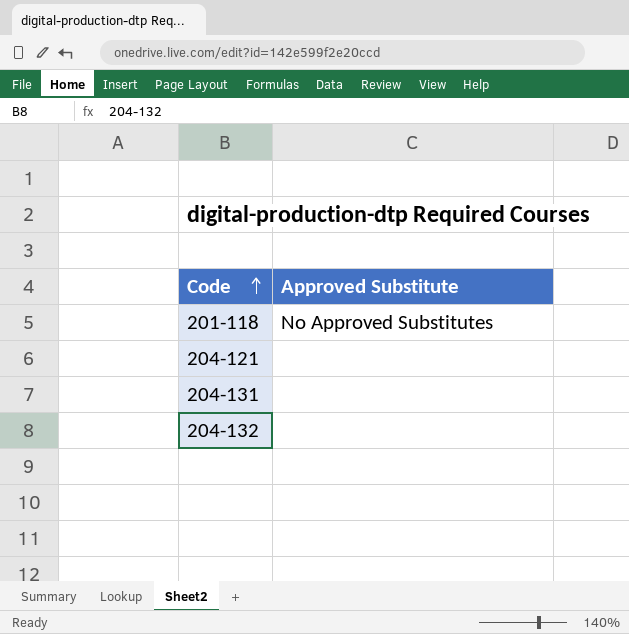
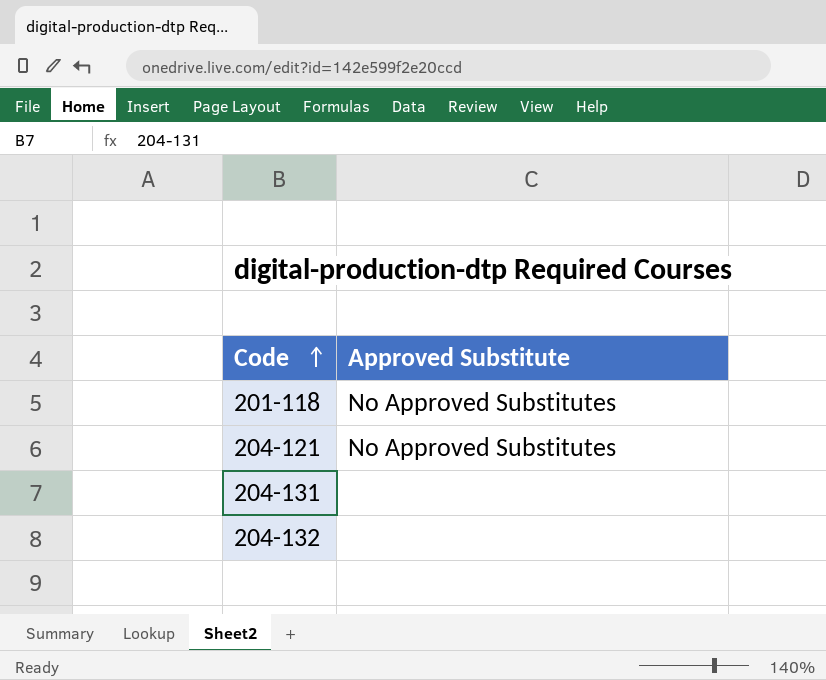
204-121 | Approved Substitute: none -> No Approved Substitutes

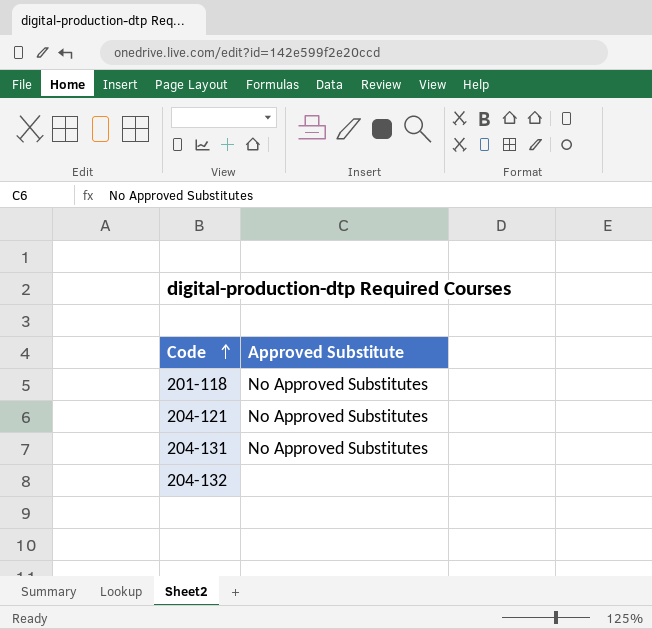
204-131 | Approved Substitute: none -> No Approved Substitutes

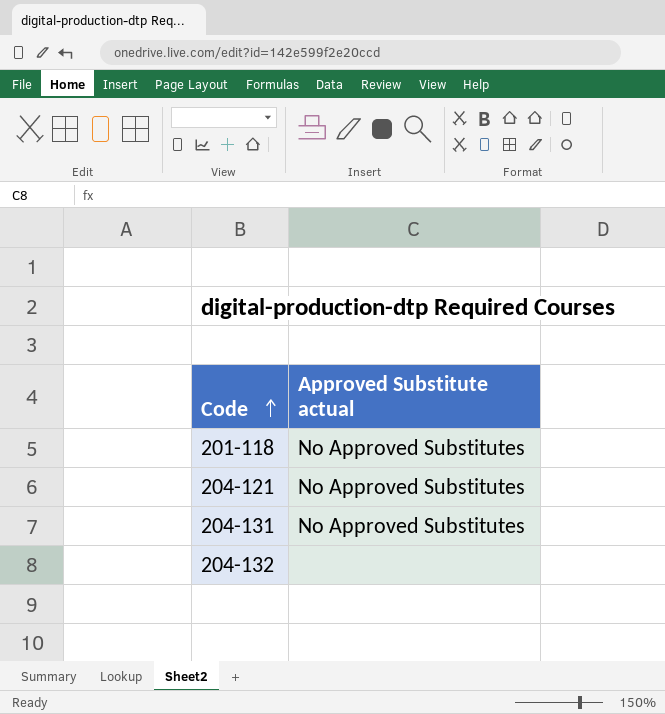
column name: Approved Substitute -> Approved Substitute actual

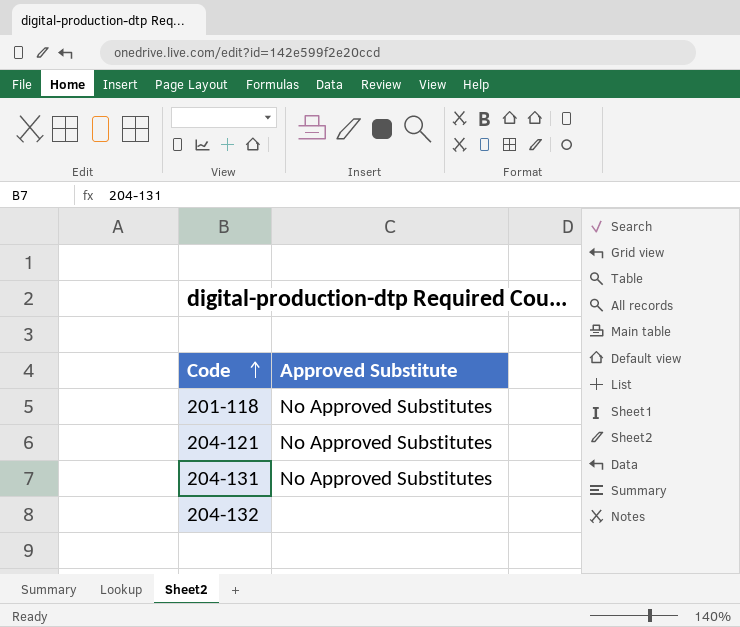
column name: Approved Substitute actual -> Approved Substitute

